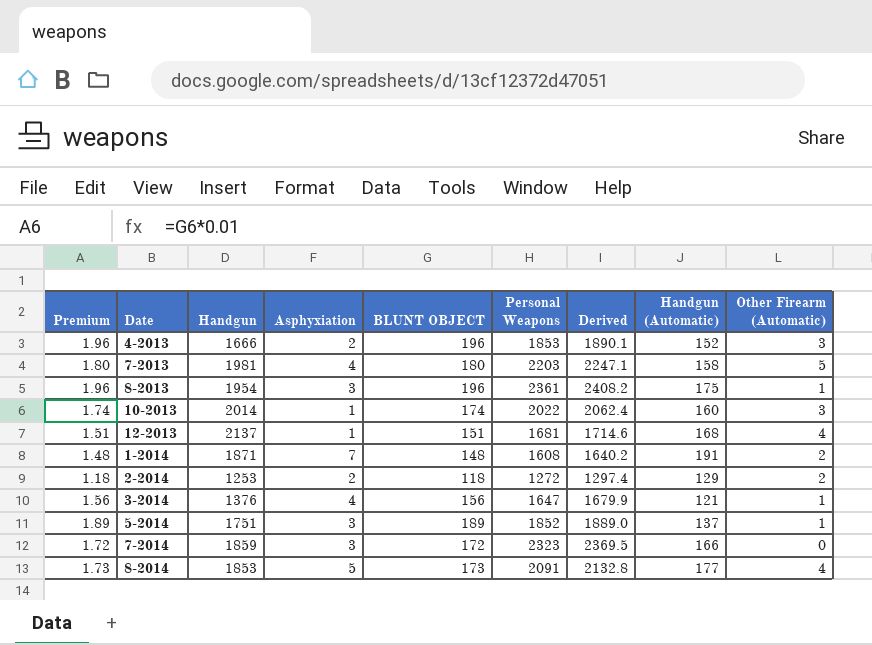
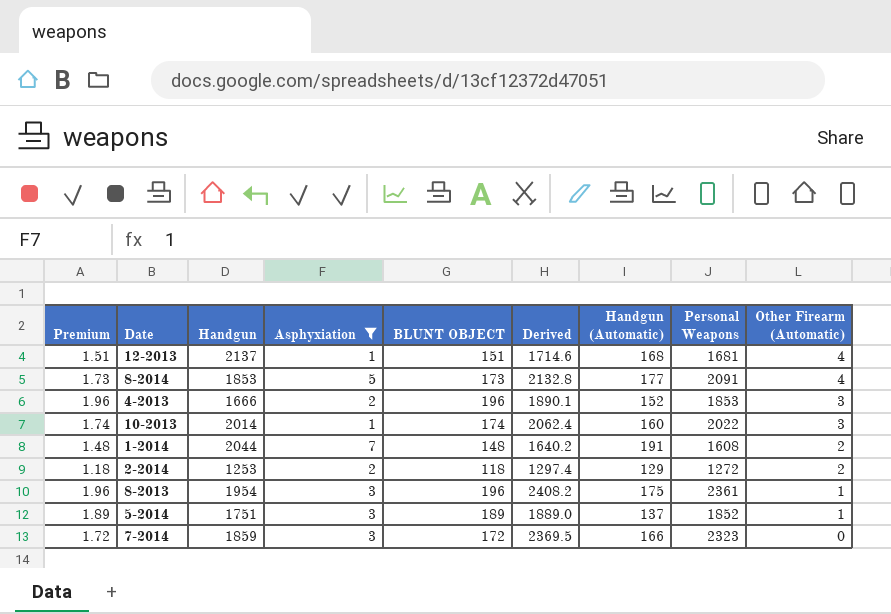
filter: none -> Asphyxiation != 4
row order: none -> Other Firearm (Automatic) descending
column Personal Weapons | position: 6 -> 8
1-2014 | Handgun: 1871 -> 2044

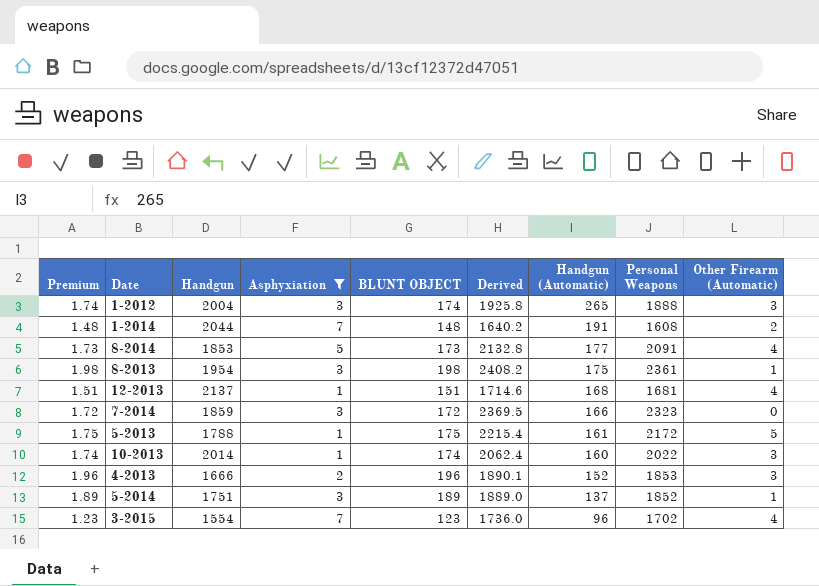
row order: Other Firearm (Automatic) descending -> Handgun (Automatic) descending
row 2-2014: 1.18 | 1253 | 2 | 118 | 1297.4 | 129 | 1272 | 2 -> none
row 1-2012: none -> 1.74 | 2004 | 3 | 174 | 1925.8 | 265 | 1888 | 3
8-2013 | Premium: 1.96 -> 1.98
8-2013 | BLUNT OBJECT: 196 -> 198
row 5-2013: none -> 1.75 | 1788 | 1 | 175 | 2215.4 | 161 | 2172 | 5
row 3-2015: none -> 1.23 | 1554 | 7 | 123 | 1736.0 | 96 | 1702 | 4

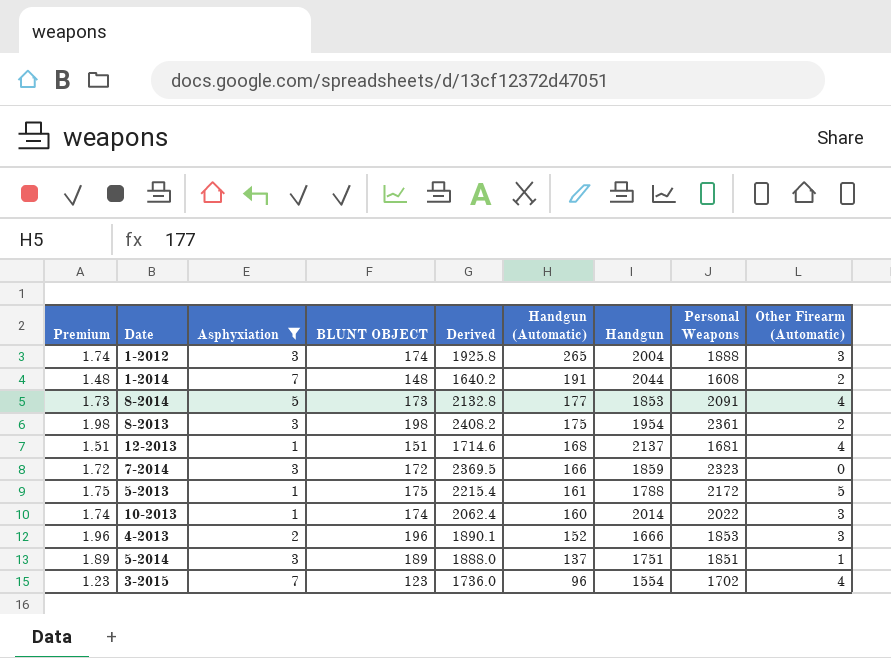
column Handgun | position: 3 -> 7
8-2013 | Other Firearm (Automatic): 1 -> 2
5-2014 | Derived: 1889.0 -> 1888.0
5-2014 | Personal Weapons: 1852 -> 1851

